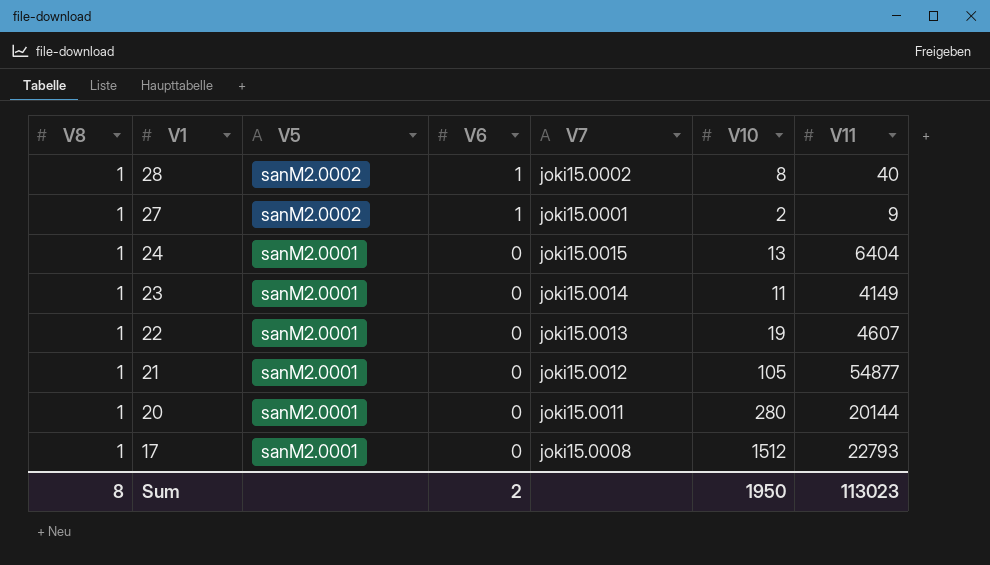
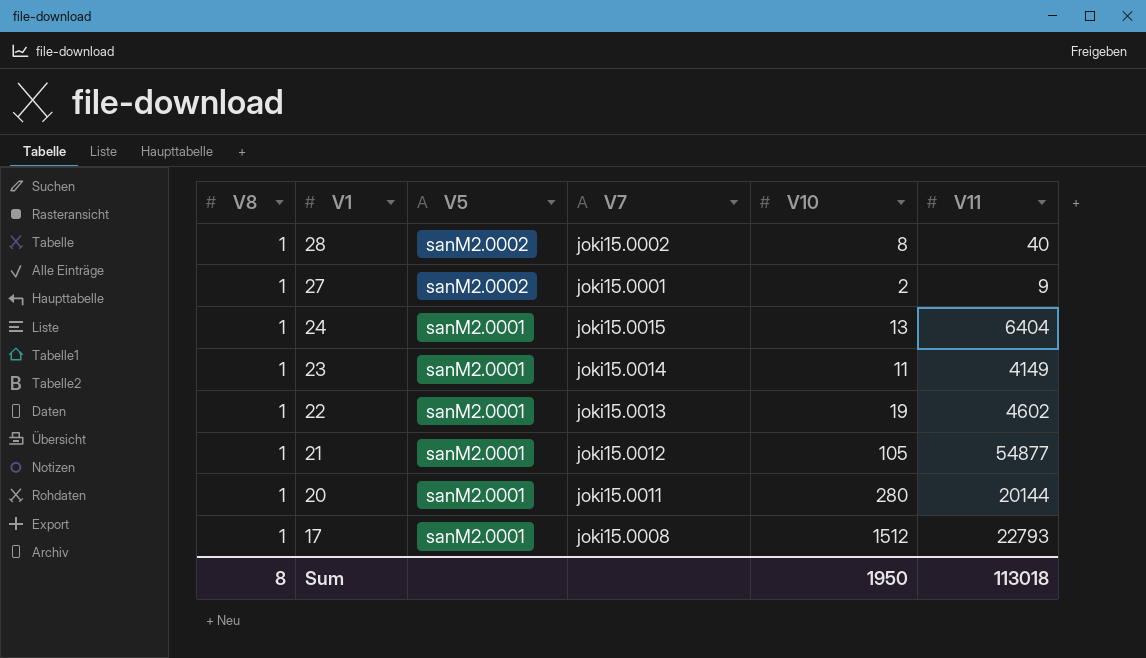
column V6 | position: 4 -> none
22 | V11: 4607 -> 4602
Sum | V11: 113023 -> 113018

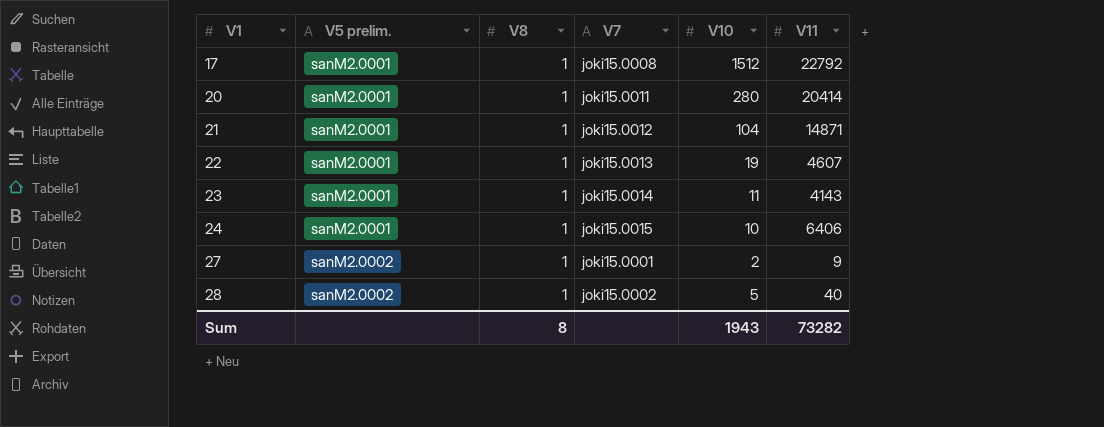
row order: V1 descending -> V1 ascending
column name: V5 -> V5 prelim.
column V8 | position: 1 -> 3
17 | V11: 22793 -> 22792
20 | V11: 20144 -> 20414
21 | V10: 105 -> 104
21 | V11: 54877 -> 14871
22 | V11: 4602 -> 4607
23 | V11: 4149 -> 4143
24 | V10: 13 -> 10
24 | V11: 6404 -> 6406
28 | V10: 8 -> 5
Sum | V10: 1950 -> 1943
Sum | V11: 113018 -> 73282

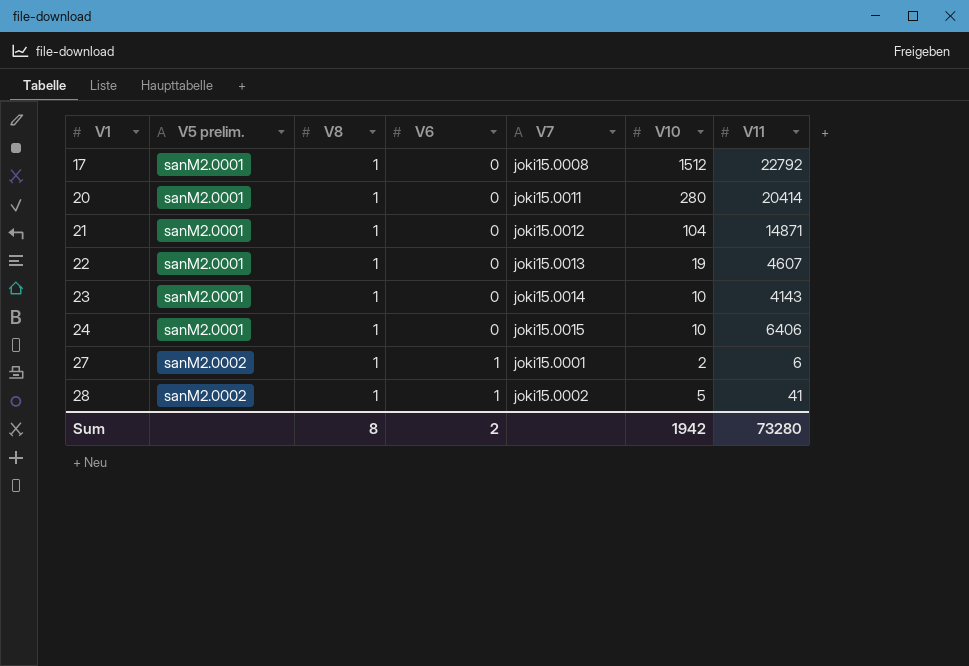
column V6 | position: none -> 4
23 | V10: 11 -> 10
27 | V11: 9 -> 6
28 | V11: 40 -> 41
Sum | V10: 1943 -> 1942
Sum | V11: 73282 -> 73280

